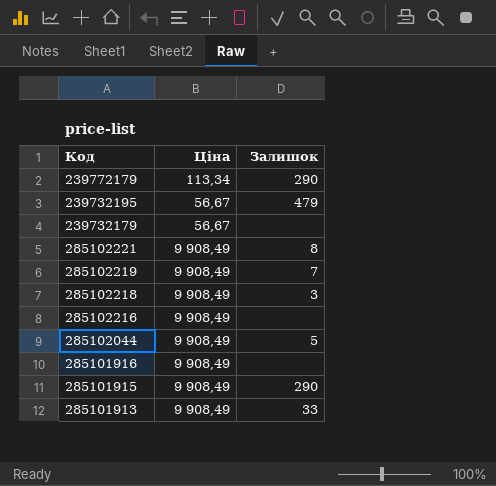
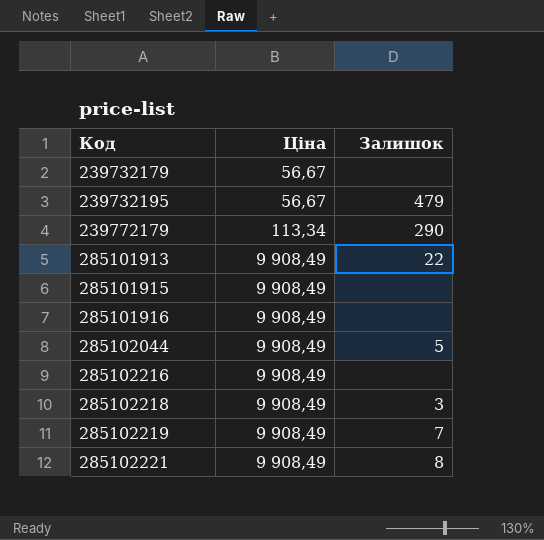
row order: none -> Код ascending
285101913 | Залишок: 33 -> 22
285101915 | Залишок: 290 -> none

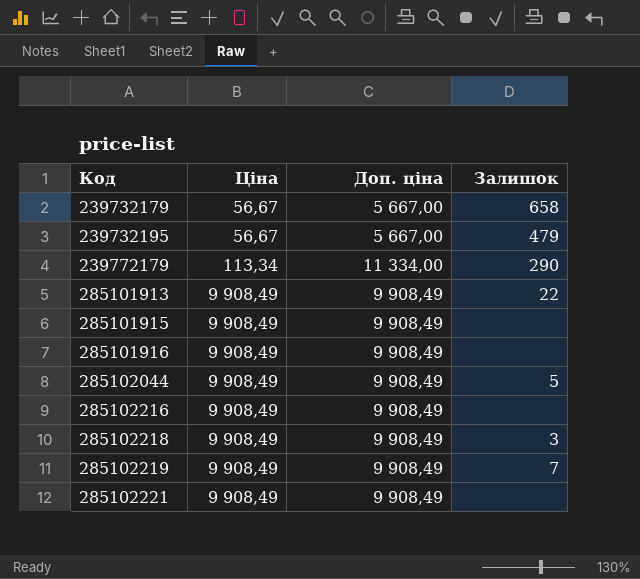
column Доп. ціна | position: none -> 3
239732179 | Залишок: none -> 658
285102221 | Залишок: 8 -> none

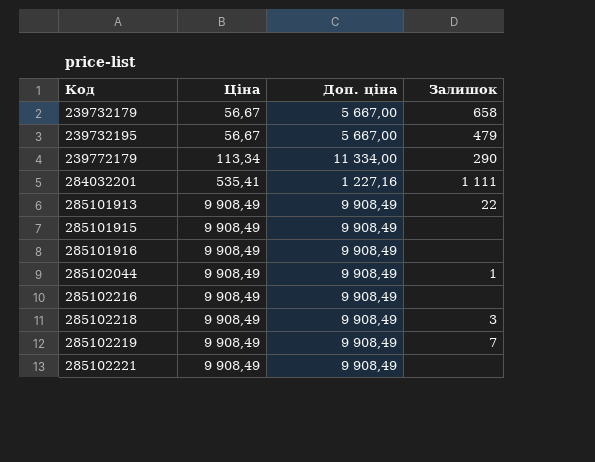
row 284032201: none -> 535,41 | 1 227,16 | 1 111
285102044 | Залишок: 5 -> 1

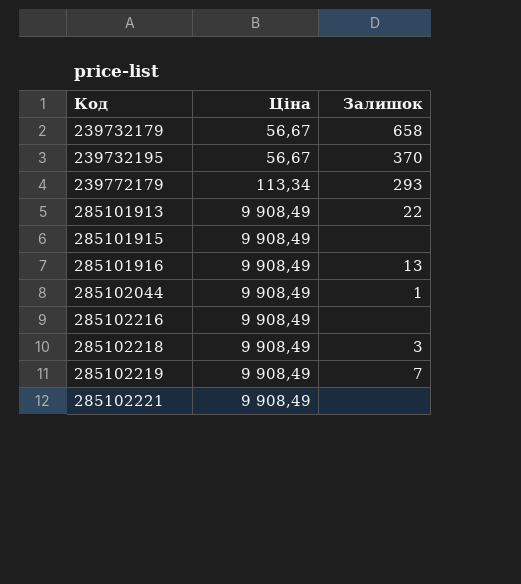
column Доп. ціна | position: 3 -> none
row 284032201: 535,41 | 1 227,16 | 1 111 -> none
239732195 | Залишок: 479 -> 370
239772179 | Залишок: 290 -> 293
285101916 | Залишок: none -> 13

